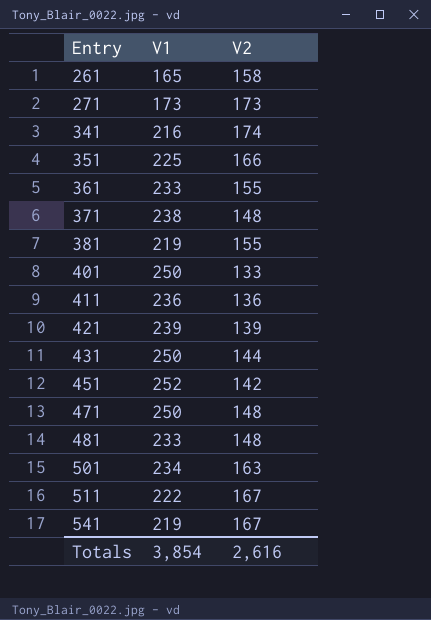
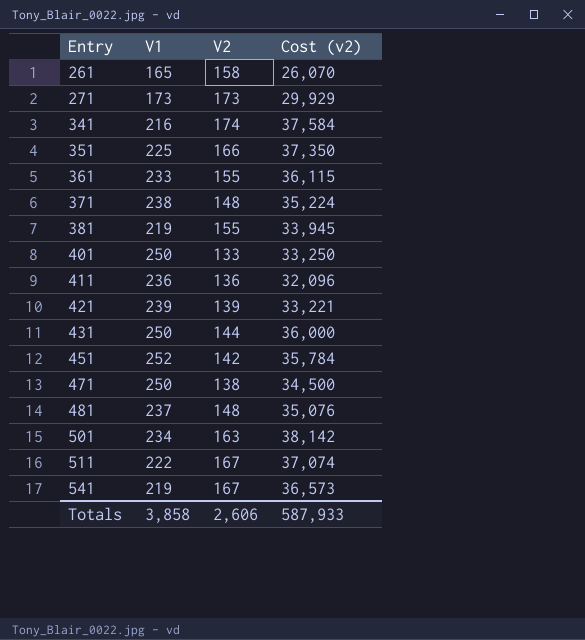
column Cost (v2) | formula: none -> [V1] * [V2]
471 | V2: 148 -> 138
481 | V1: 233 -> 237
Totals | V1: 3,854 -> 3,858
Totals | V2: 2,616 -> 2,606

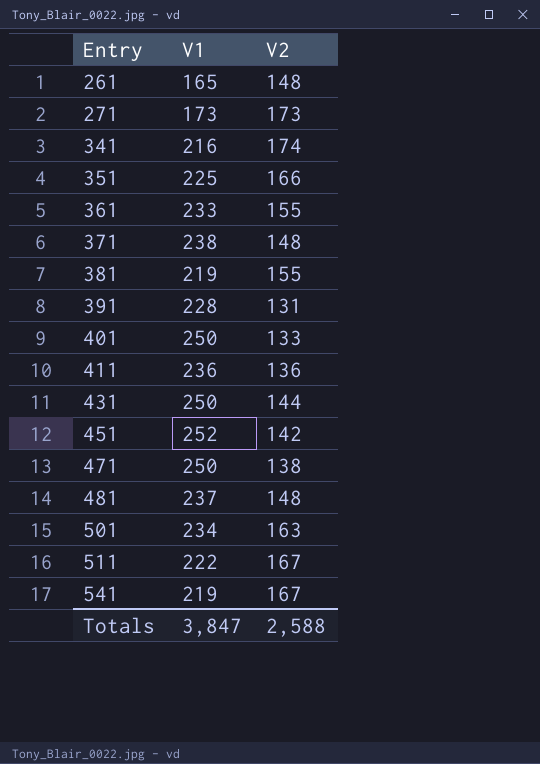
column Cost (v2) | formula: [V1] * [V2] -> none
row 421: 239 | 139 | 33,221 -> none
261 | V2: 158 -> 148
row 391: none -> 228 | 131
Totals | V1: 3,858 -> 3,847
Totals | V2: 2,606 -> 2,588

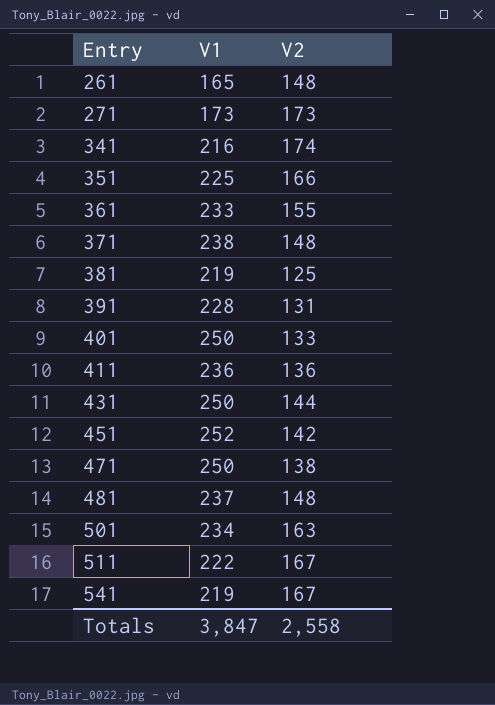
381 | V2: 155 -> 125
Totals | V2: 2,588 -> 2,558

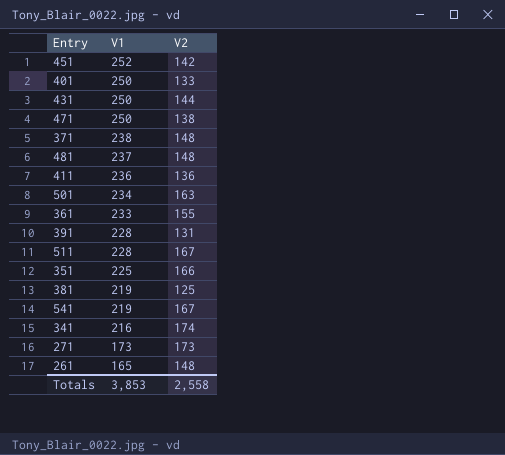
row order: Entry ascending -> V1 descending
511 | V1: 222 -> 228
Totals | V1: 3,847 -> 3,853

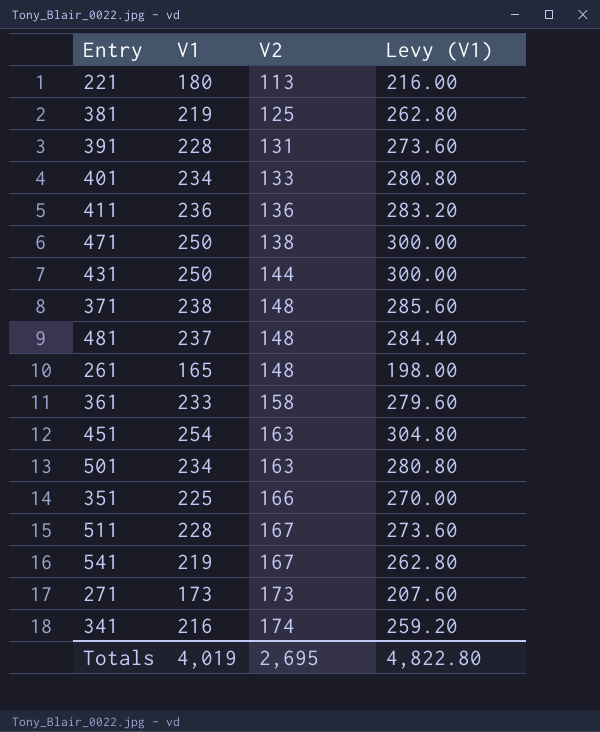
row order: V1 descending -> V2 ascending
column Levy (V1) | formula: none -> [V1] * 1.2
row 221: none -> 180 | 113 | 216.00
401 | V1: 250 -> 234
361 | V2: 155 -> 158
451 | V1: 252 -> 254
451 | V2: 142 -> 163
Totals | V1: 3,853 -> 4,019
Totals | V2: 2,558 -> 2,695

